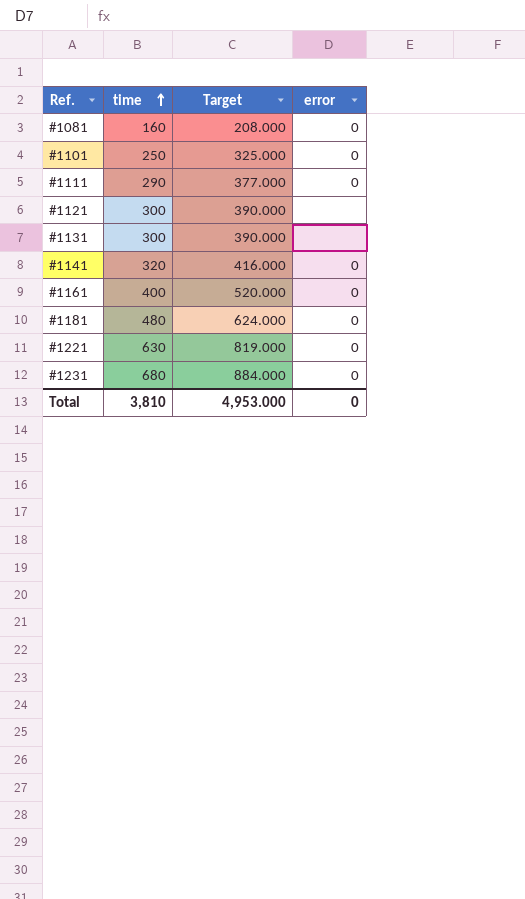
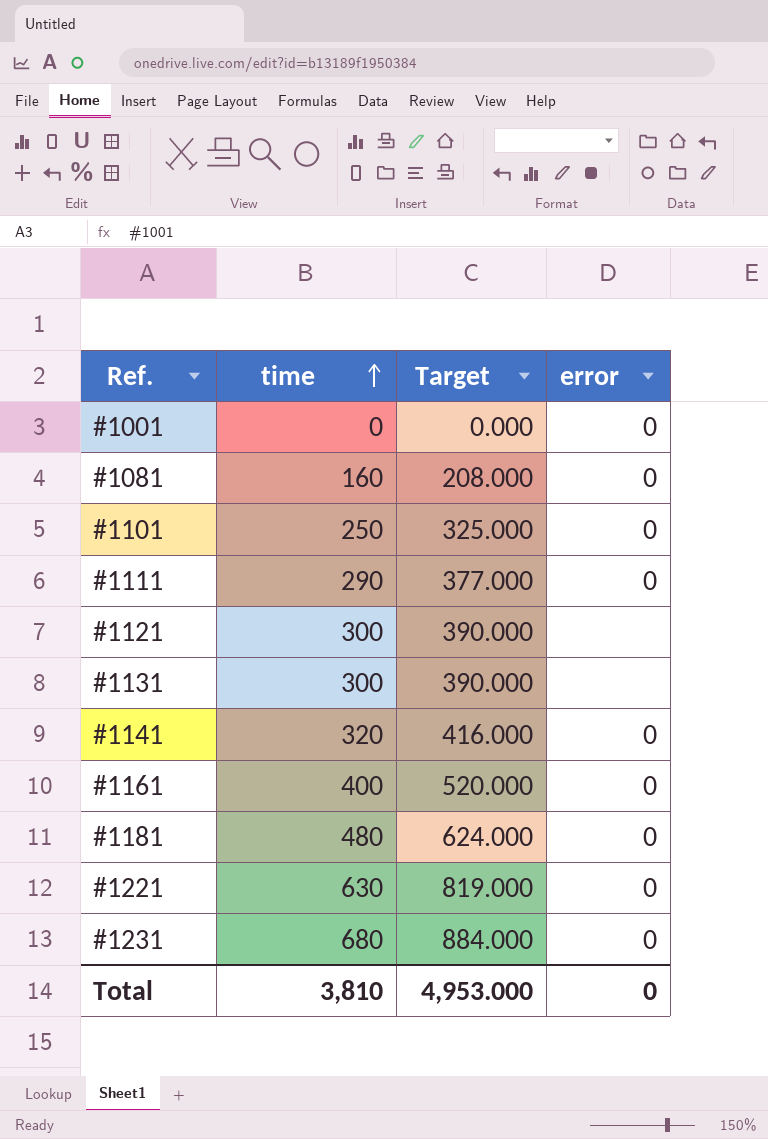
row #1001: none -> 0 | 0.000 | 0

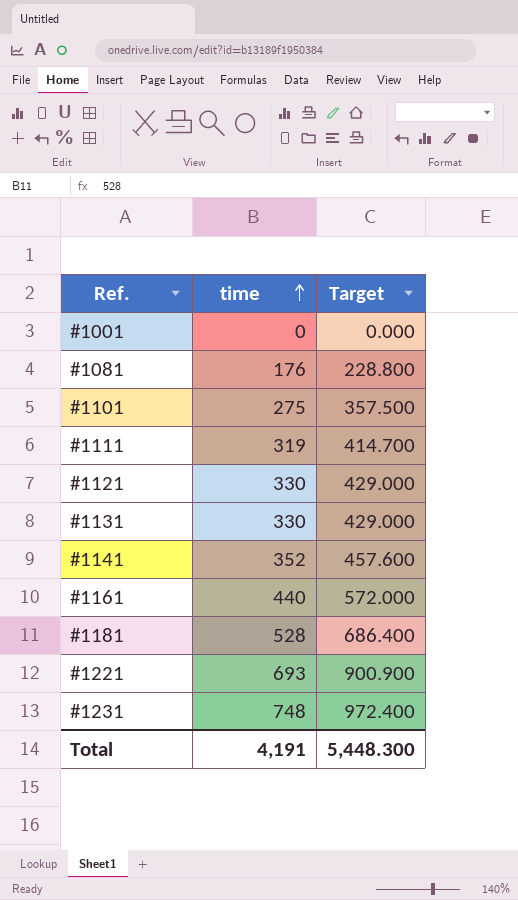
column error | position: 4 -> none
#1081 | time: 160 -> 176
#1081 | Target: 208.000 -> 228.800
#1101 | time: 250 -> 275
#1101 | Target: 325.000 -> 357.500
#1111 | time: 290 -> 319
#1111 | Target: 377.000 -> 414.700
#1121 | time: 300 -> 330
#1121 | Target: 390.000 -> 429.000
#1131 | time: 300 -> 330
#1131 | Target: 390.000 -> 429.000
#1141 | time: 320 -> 352
#1141 | Target: 416.000 -> 457.600
#1161 | time: 400 -> 440
#1161 | Target: 520.000 -> 572.000
#1181 | time: 480 -> 528
#1181 | Target: 624.000 -> 686.400
#1221 | time: 630 -> 693
#1221 | Target: 819.000 -> 900.900
#1231 | time: 680 -> 748
#1231 | Target: 884.000 -> 972.400
Total | time: 3,810 -> 4,191
Total | Target: 4,953.000 -> 5,448.300

